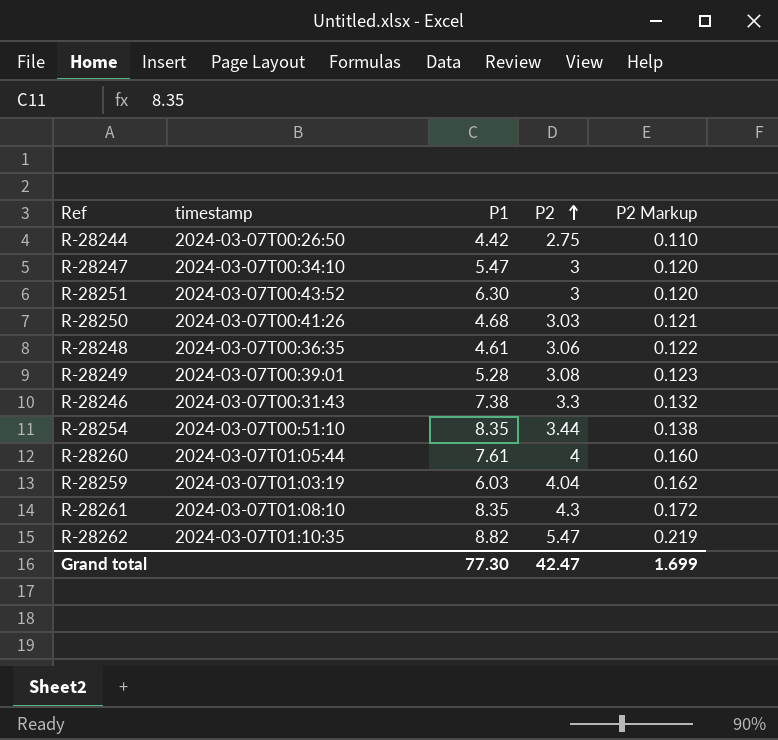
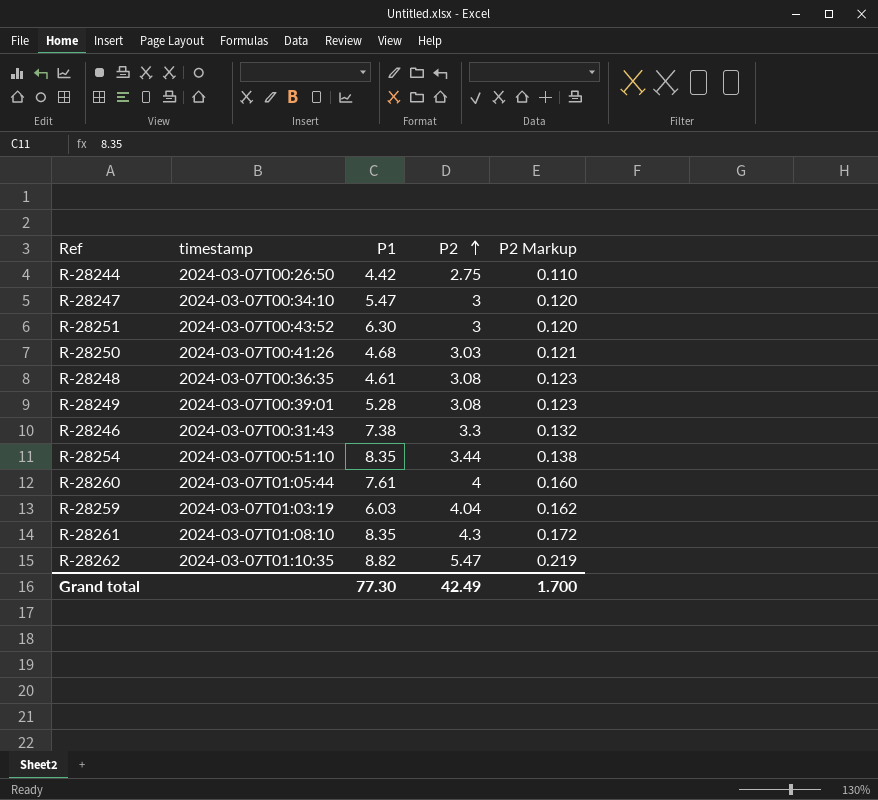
R-28248 | P2: 3.06 -> 3.08
R-28248 | P2 Markup: 0.122 -> 0.123
Grand total | P2: 42.47 -> 42.49
Grand total | P2 Markup: 1.699 -> 1.700

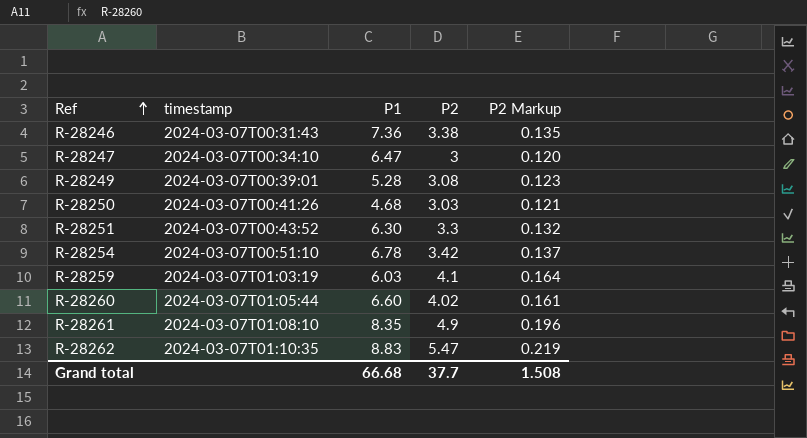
row order: P2 ascending -> Ref ascending
row R-28244: 2024-03-07T00:26:50 | 4.42 | 2.75 | 0.110 -> none
row R-28248: 2024-03-07T00:36:35 | 4.61 | 3.08 | 0.123 -> none
R-28246 | P1: 7.38 -> 7.36
R-28246 | P2: 3.3 -> 3.38
R-28246 | P2 Markup: 0.132 -> 0.135
R-28247 | P1: 5.47 -> 6.47
R-28251 | P2: 3 -> 3.3
R-28251 | P2 Markup: 0.120 -> 0.132
R-28254 | P1: 8.35 -> 6.78
R-28254 | P2: 3.44 -> 3.42
R-28254 | P2 Markup: 0.138 -> 0.137
R-28259 | P2: 4.04 -> 4.1
R-28259 | P2 Markup: 0.162 -> 0.164
R-28260 | P1: 7.61 -> 6.60
R-28260 | P2: 4 -> 4.02
R-28260 | P2 Markup: 0.160 -> 0.161
R-28261 | P2: 4.3 -> 4.9
R-28261 | P2 Markup: 0.172 -> 0.196
R-28262 | P1: 8.82 -> 8.83
Grand total | P1: 77.30 -> 66.68
Grand total | P2: 42.49 -> 37.7
Grand total | P2 Markup: 1.700 -> 1.508

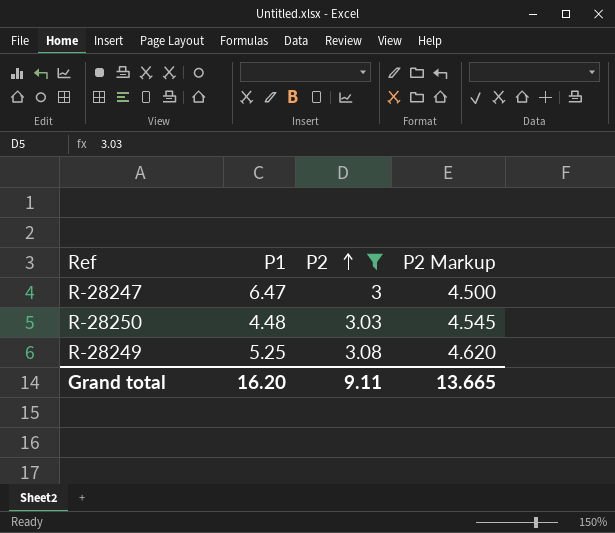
filter: none -> P2 <= 3.08
row order: Ref ascending -> P2 ascending
column timestamp | position: 2 -> none
column P2 Markup | formula: [P2] * 0.04 -> [P2] * 1.5
R-28250 | P1: 4.68 -> 4.48
R-28249 | P1: 5.28 -> 5.25
Grand total | P1: 66.68 -> 16.20
Grand total | P2: 37.7 -> 9.11
Grand total | P2 Markup: 1.508 -> 13.665

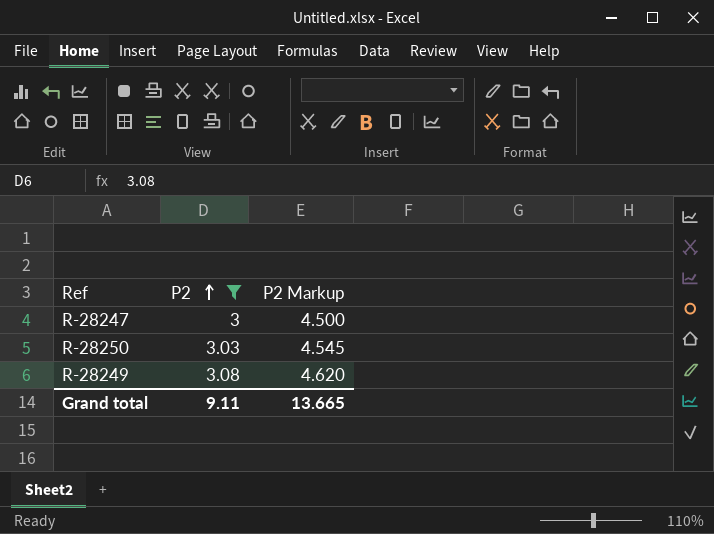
column P1 | position: 2 -> none

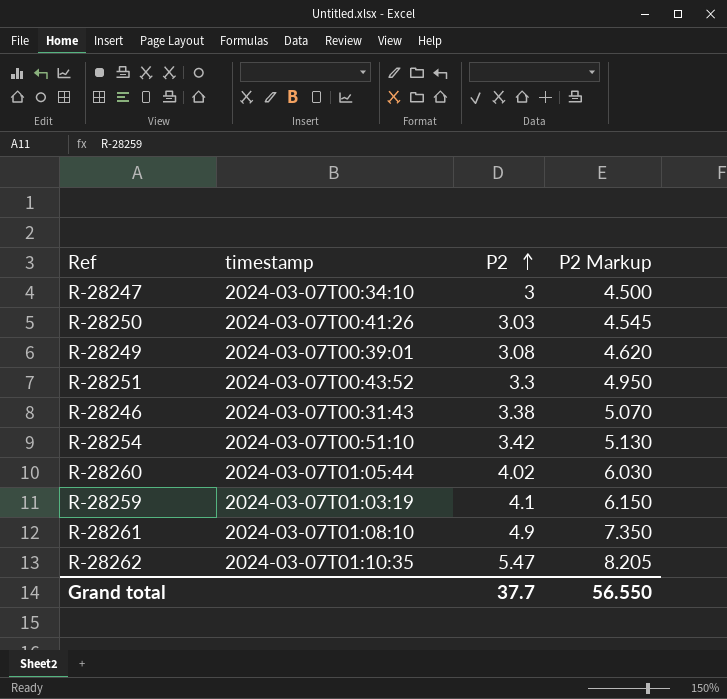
filter: P2 <= 3.08 -> none
column timestamp | position: none -> 2
Grand total | P2: 9.11 -> 37.7
Grand total | P2 Markup: 13.665 -> 56.550

